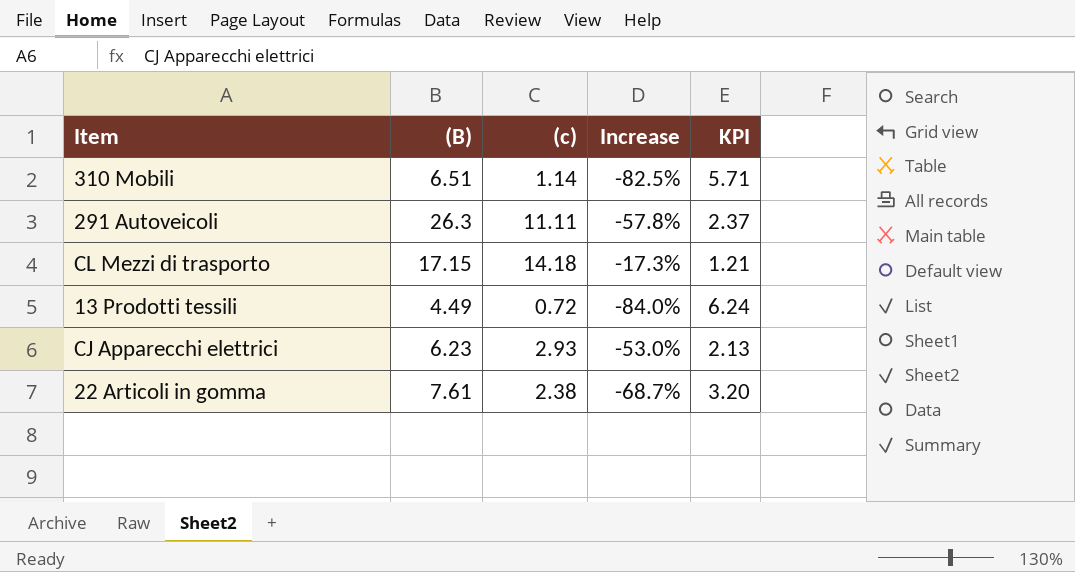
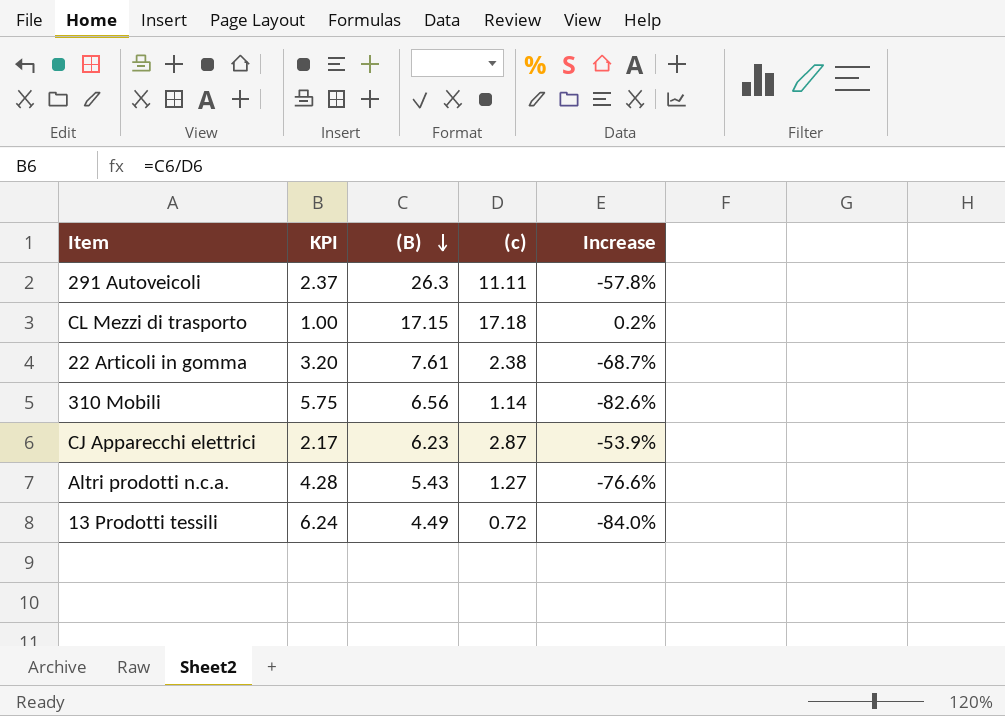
row order: none -> (B) descending
column KPI | position: 5 -> 2
CL Mezzi di trasporto | KPI: 1.21 -> 1.00
CL Mezzi di trasporto | (c): 14.18 -> 17.18
CL Mezzi di trasporto | Increase: -17.3% -> 0.2%
310 Mobili | KPI: 5.71 -> 5.75
310 Mobili | (B): 6.51 -> 6.56
310 Mobili | Increase: -82.5% -> -82.6%
CJ Apparecchi elettrici | KPI: 2.13 -> 2.17
CJ Apparecchi elettrici | (c): 2.93 -> 2.87
CJ Apparecchi elettrici | Increase: -53.0% -> -53.9%
row Altri prodotti n.c.a.: none -> 4.28 | 5.43 | 1.27 | -76.6%

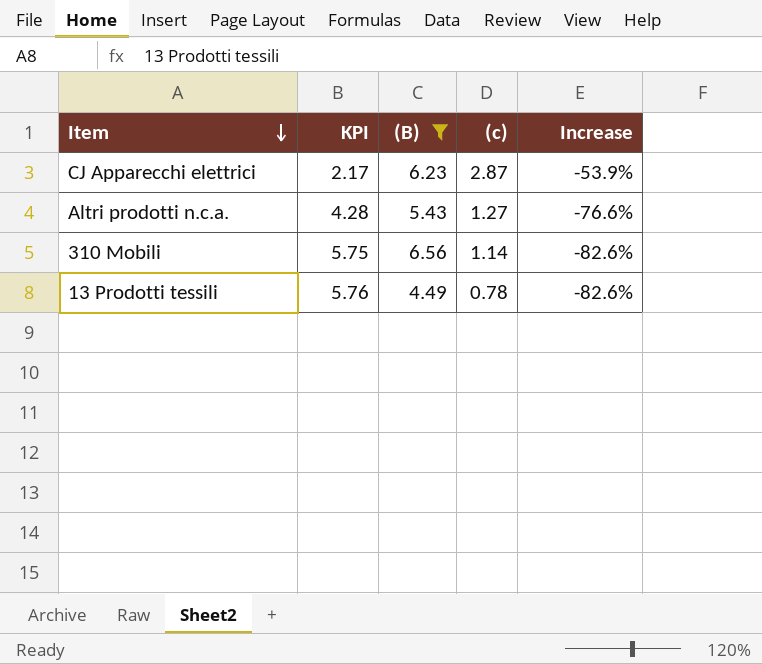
filter: none -> (B) <= 6.56
row order: (B) descending -> Item descending
13 Prodotti tessili | KPI: 6.24 -> 5.76
13 Prodotti tessili | (c): 0.72 -> 0.78
13 Prodotti tessili | Increase: -84.0% -> -82.6%

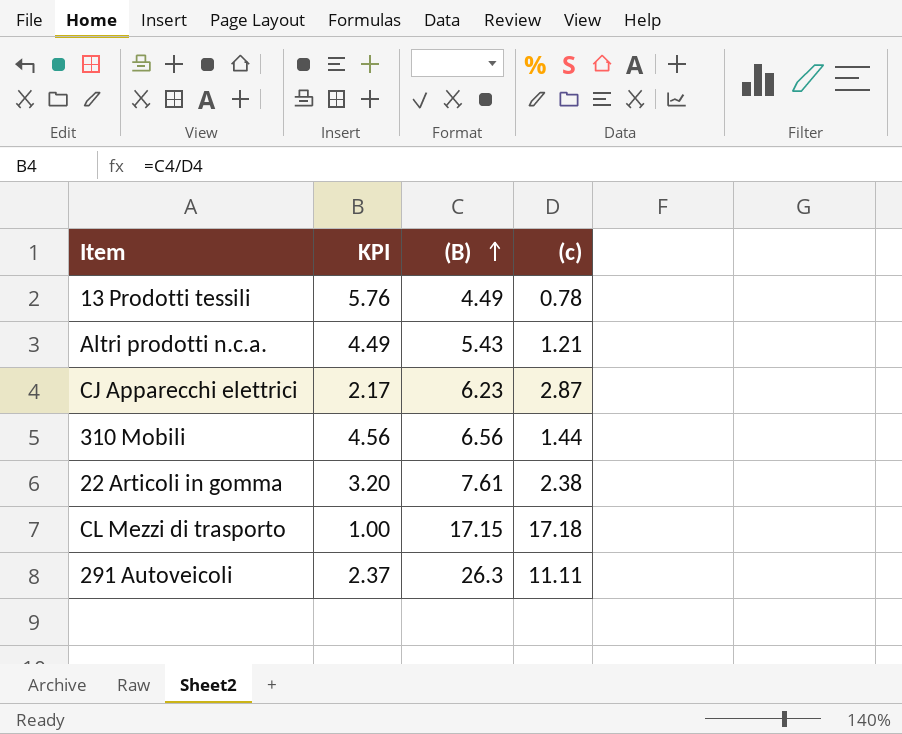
filter: (B) <= 6.56 -> none
row order: Item descending -> (B) ascending
column Increase | formula: ([(c)] - [(B)]) / [(B)] -> none
Altri prodotti n.c.a. | KPI: 4.28 -> 4.49
Altri prodotti n.c.a. | (c): 1.27 -> 1.21
310 Mobili | KPI: 5.75 -> 4.56
310 Mobili | (c): 1.14 -> 1.44

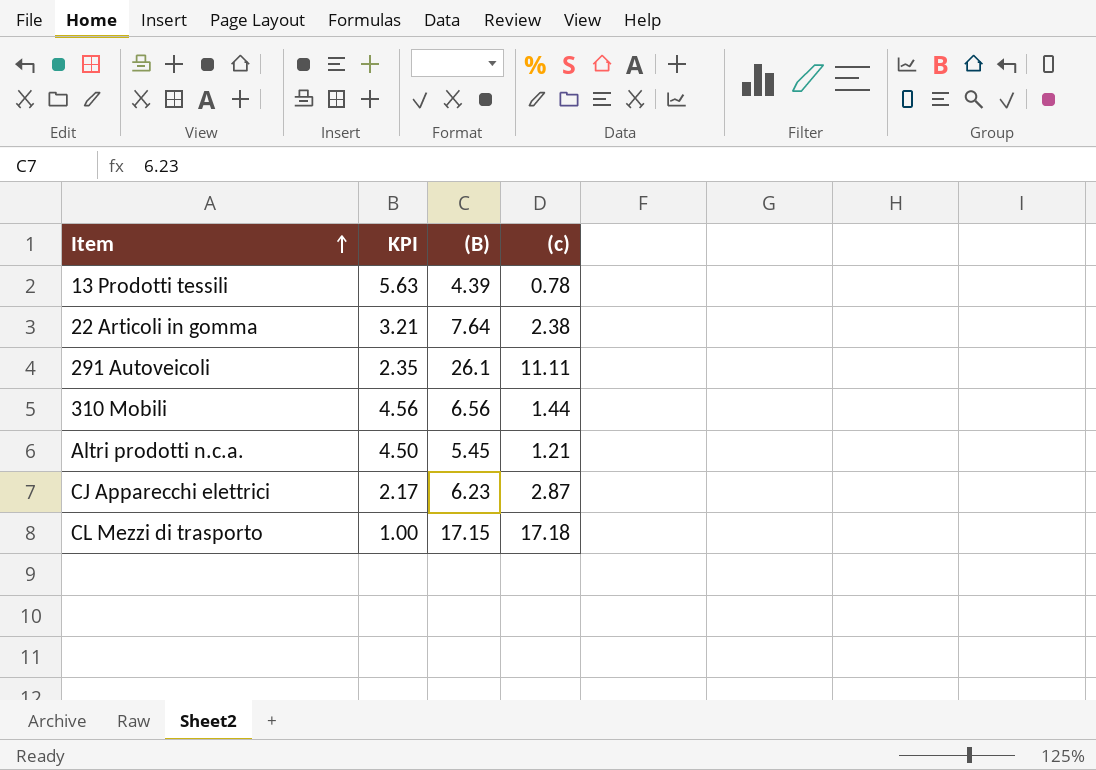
row order: (B) ascending -> Item ascending
13 Prodotti tessili | KPI: 5.76 -> 5.63
13 Prodotti tessili | (B): 4.49 -> 4.39
22 Articoli in gomma | KPI: 3.20 -> 3.21
22 Articoli in gomma | (B): 7.61 -> 7.64
291 Autoveicoli | KPI: 2.37 -> 2.35
291 Autoveicoli | (B): 26.3 -> 26.1
Altri prodotti n.c.a. | KPI: 4.49 -> 4.50
Altri prodotti n.c.a. | (B): 5.43 -> 5.45

